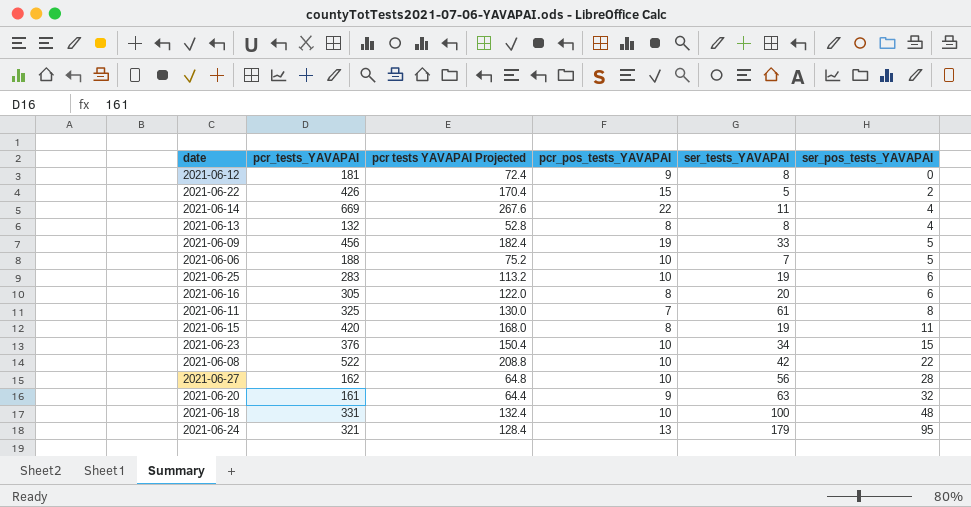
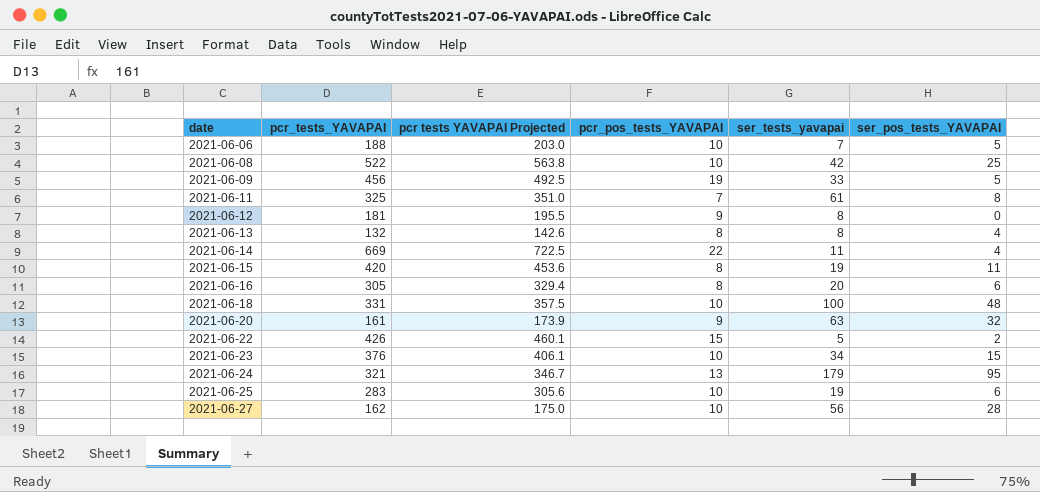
row order: ser_pos_tests_YAVAPAI ascending -> date ascending
column pcr tests YAVAPAI Projected | formula: [pcr_tests_YAVAPAI] * 0.4 -> [pcr_tests_YAVAPAI] * 1.08
column name: ser_tests_YAVAPAI -> ser_tests_yavapai
2021-06-08 | ser_pos_tests_YAVAPAI: 22 -> 25

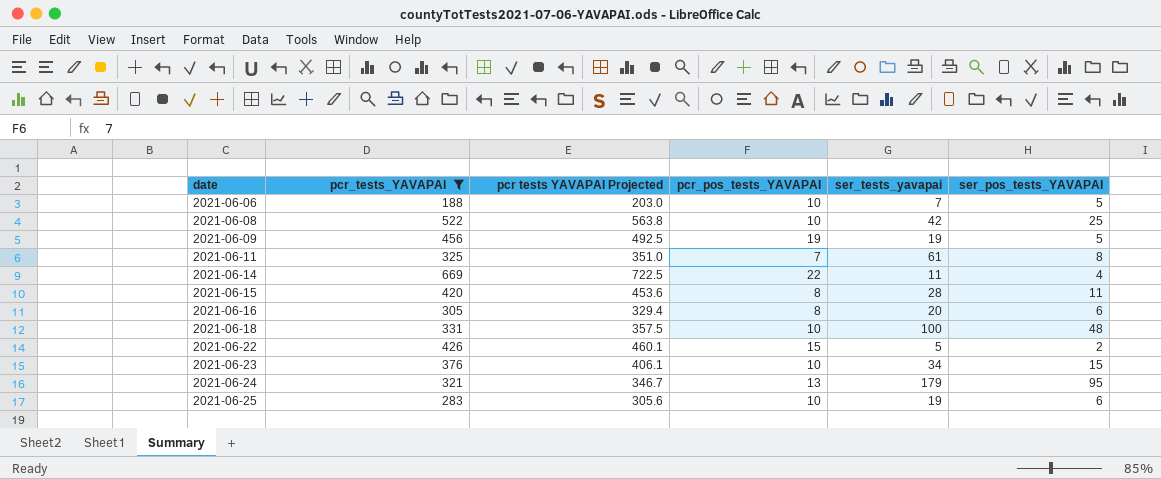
filter: none -> pcr_tests_YAVAPAI >= 188
2021-06-09 | ser_tests_yavapai: 33 -> 19
2021-06-15 | ser_tests_yavapai: 19 -> 28

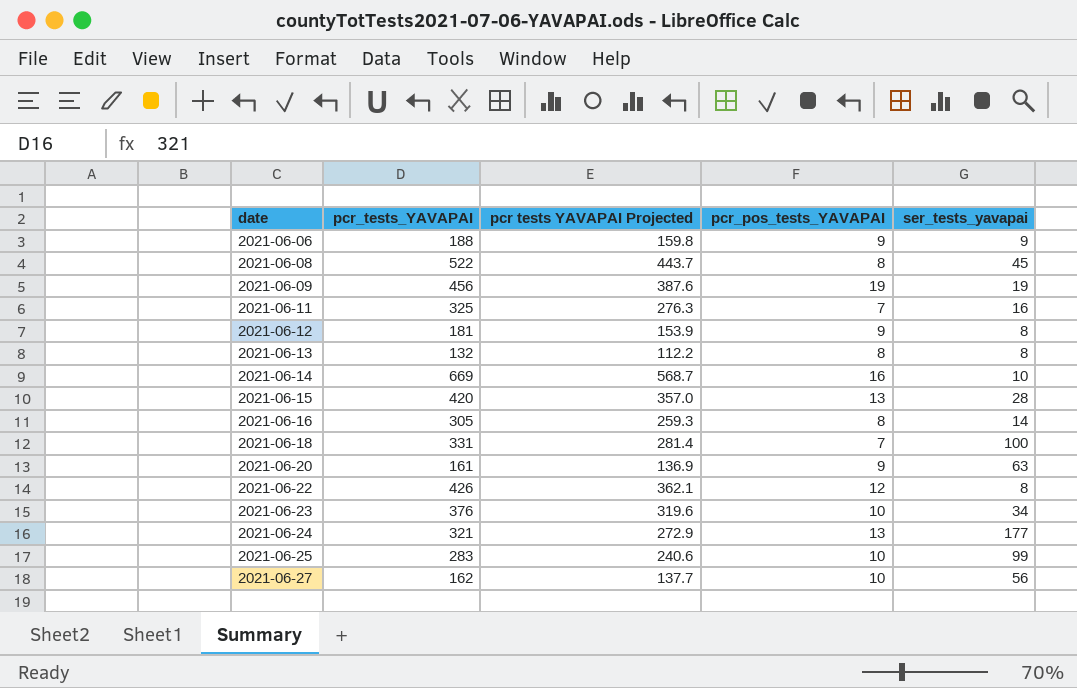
filter: pcr_tests_YAVAPAI >= 188 -> none
column ser_pos_tests_YAVAPAI | position: 6 -> none
column pcr tests YAVAPAI Projected | formula: [pcr_tests_YAVAPAI] * 1.08 -> [pcr_tests_YAVAPAI] * 0.85
2021-06-06 | pcr_pos_tests_YAVAPAI: 10 -> 9
2021-06-06 | ser_tests_yavapai: 7 -> 9
2021-06-08 | pcr_pos_tests_YAVAPAI: 10 -> 8
2021-06-08 | ser_tests_yavapai: 42 -> 45
2021-06-11 | ser_tests_yavapai: 61 -> 16
2021-06-14 | pcr_pos_tests_YAVAPAI: 22 -> 16
2021-06-14 | ser_tests_yavapai: 11 -> 10
2021-06-15 | pcr_pos_tests_YAVAPAI: 8 -> 13
2021-06-16 | ser_tests_yavapai: 20 -> 14
2021-06-18 | pcr_pos_tests_YAVAPAI: 10 -> 7
2021-06-22 | pcr_pos_tests_YAVAPAI: 15 -> 12
2021-06-22 | ser_tests_yavapai: 5 -> 8
2021-06-24 | ser_tests_yavapai: 179 -> 177
2021-06-25 | ser_tests_yavapai: 19 -> 99

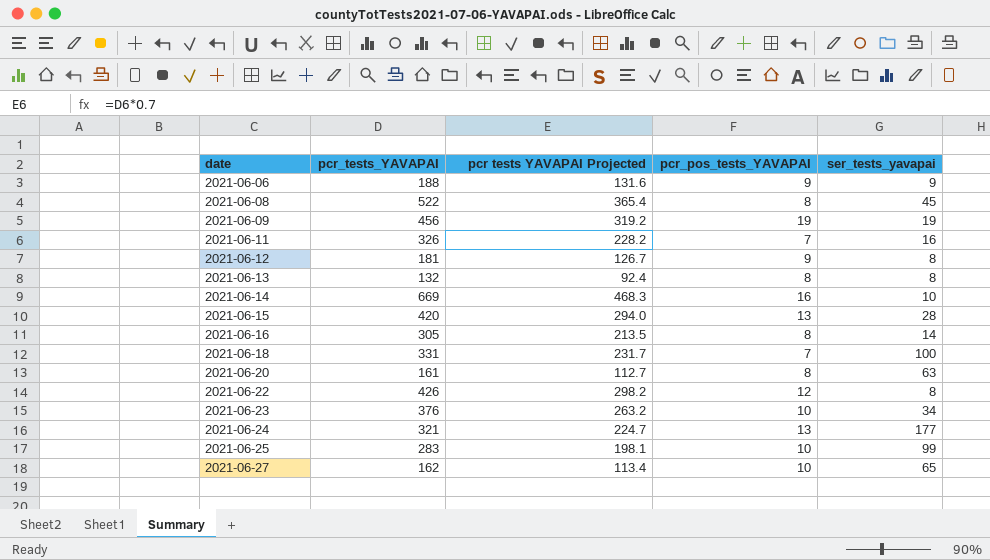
column pcr tests YAVAPAI Projected | formula: [pcr_tests_YAVAPAI] * 0.85 -> [pcr_tests_YAVAPAI] * 0.7
2021-06-11 | pcr_tests_YAVAPAI: 325 -> 326
2021-06-20 | pcr_pos_tests_YAVAPAI: 9 -> 8
2021-06-27 | ser_tests_yavapai: 56 -> 65

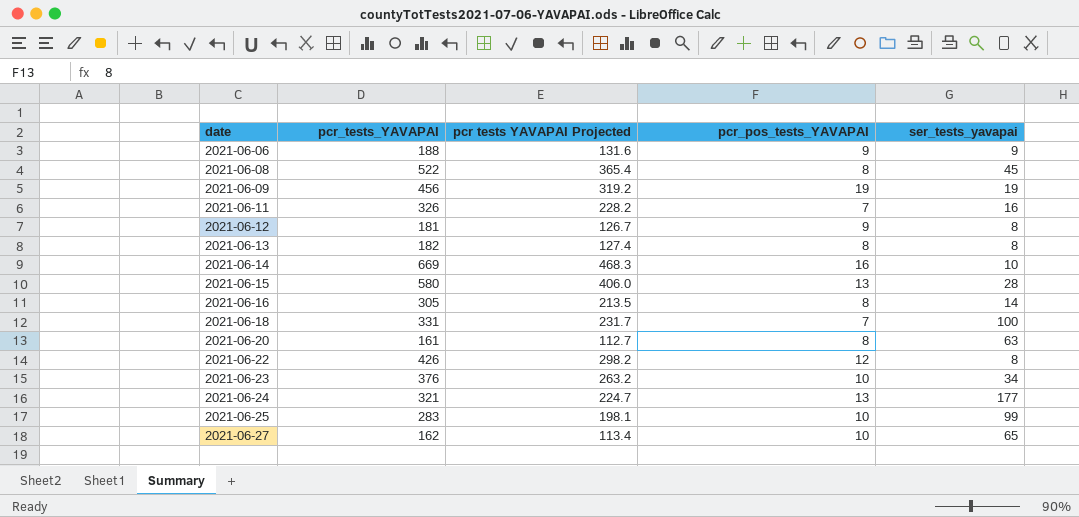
2021-06-13 | pcr_tests_YAVAPAI: 132 -> 182
2021-06-13 | pcr tests YAVAPAI Projected: 92.4 -> 127.4
2021-06-15 | pcr_tests_YAVAPAI: 420 -> 580
2021-06-15 | pcr tests YAVAPAI Projected: 294.0 -> 406.0

